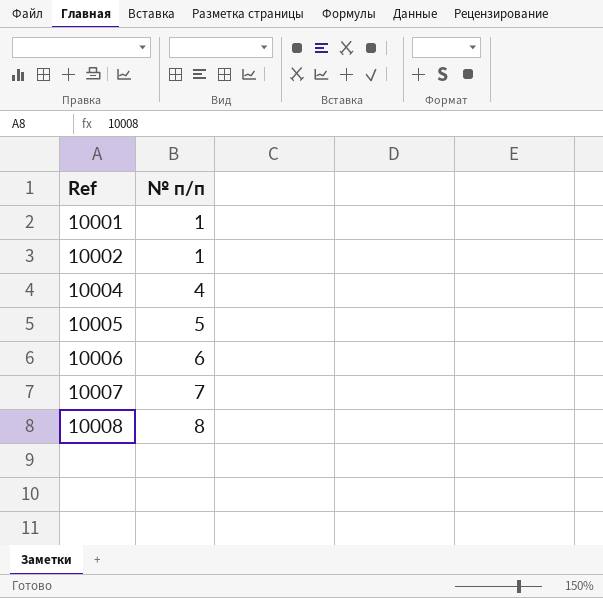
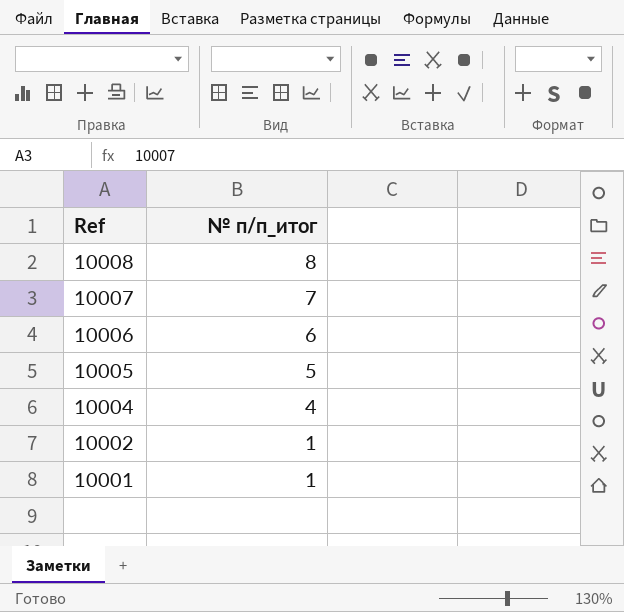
row order: Ref ascending -> Ref descending
column name: № п/п -> № п/п_итог

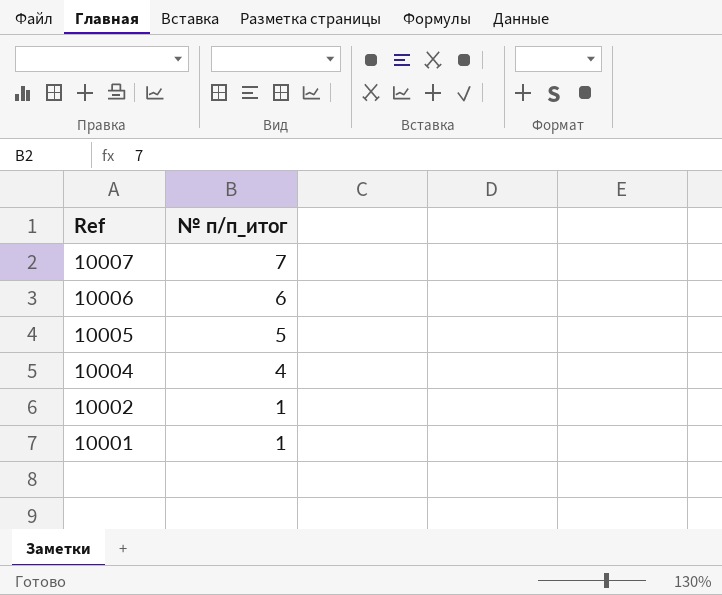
row 10008: 8 -> none

